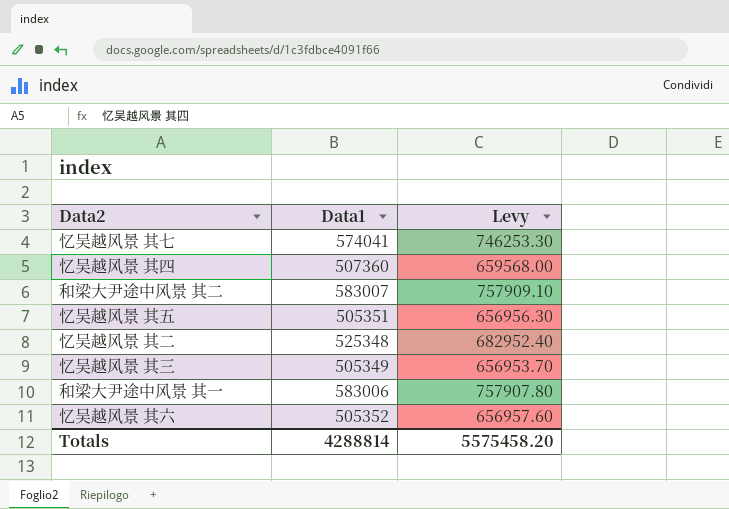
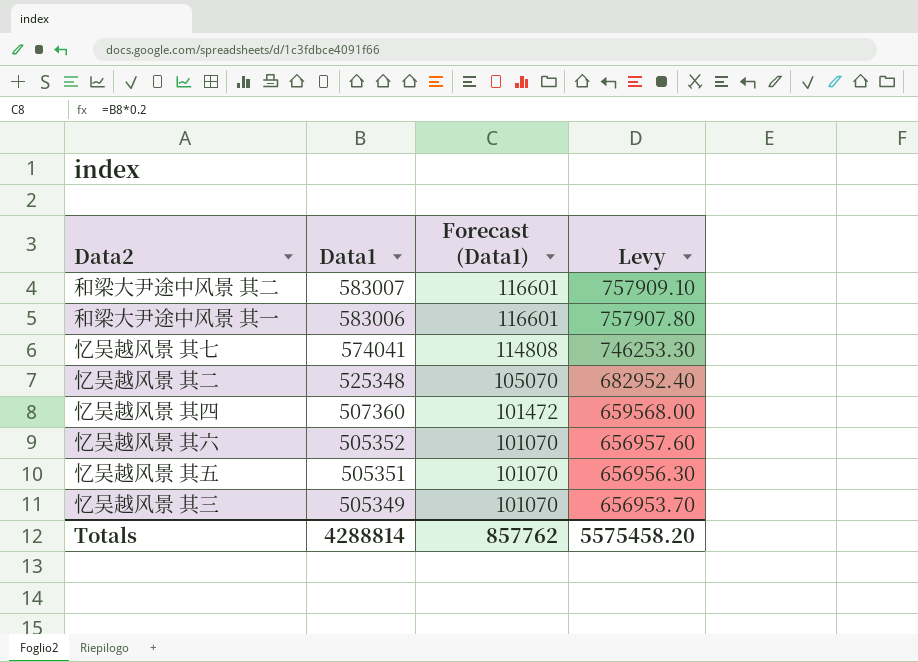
row order: none -> Data1 descending
column Forecast (Data1) | formula: none -> [Data1] * 0.2

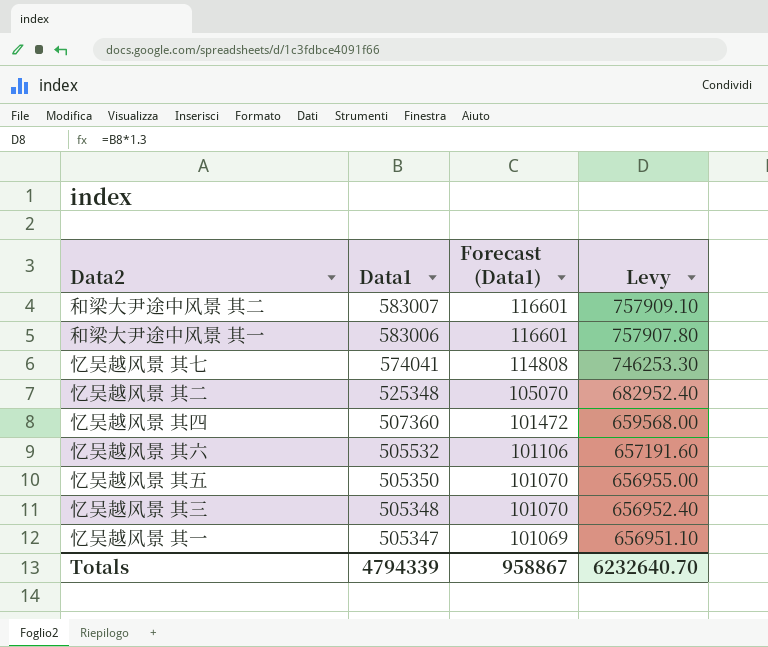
忆吴越风景 其六 | Data1: 505352 -> 505532
忆吴越风景 其六 | Forecast (Data1): 101070 -> 101106
忆吴越风景 其六 | Levy: 656957.60 -> 657191.60
忆吴越风景 其五 | Data1: 505351 -> 505350
忆吴越风景 其五 | Levy: 656956.30 -> 656955.00
忆吴越风景 其三 | Data1: 505349 -> 505348
忆吴越风景 其三 | Levy: 656953.70 -> 656952.40
row 忆吴越风景 其一: none -> 505347 | 101069 | 656951.10
Totals | Data1: 4288814 -> 4794339
Totals | Forecast (Data1): 857762 -> 958867
Totals | Levy: 5575458.20 -> 6232640.70

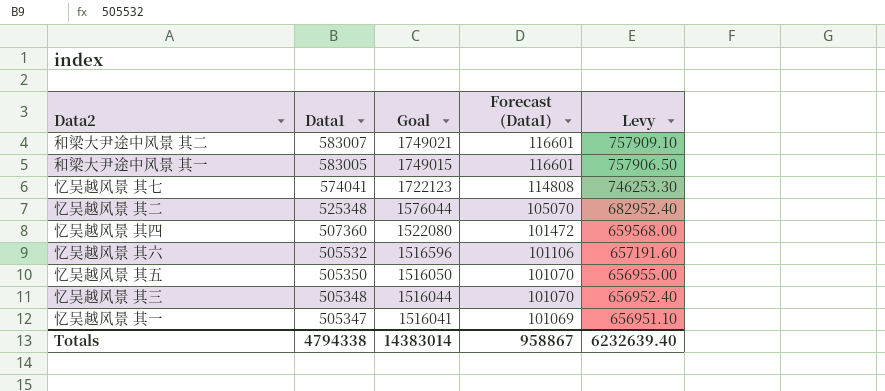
column Goal | formula: none -> [Data1] * 3
和梁大尹途中风景 其一 | Data1: 583006 -> 583005
和梁大尹途中风景 其一 | Levy: 757907.80 -> 757906.50
Totals | Data1: 4794339 -> 4794338
Totals | Levy: 6232640.70 -> 6232639.40

